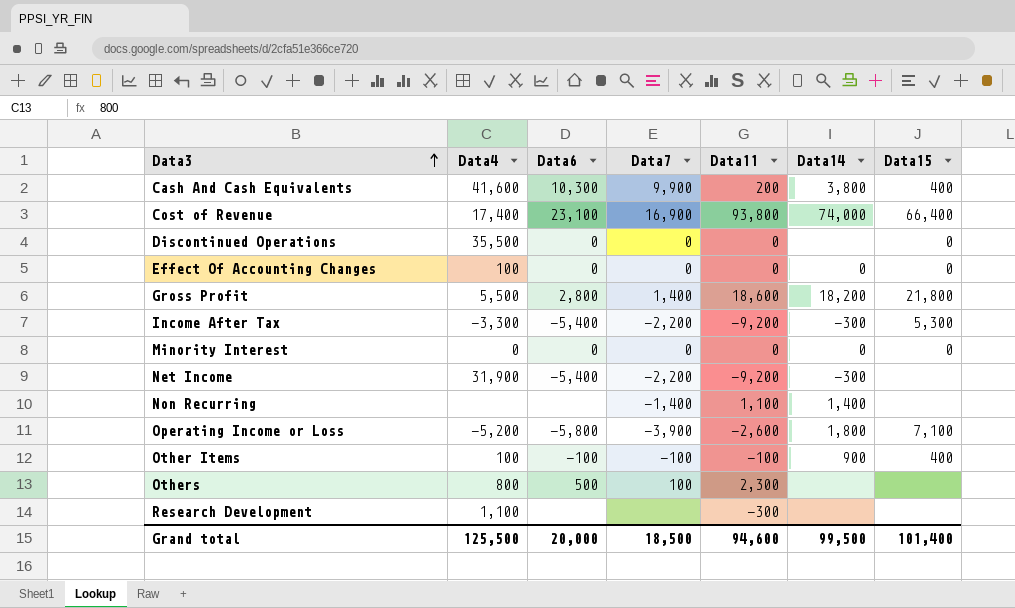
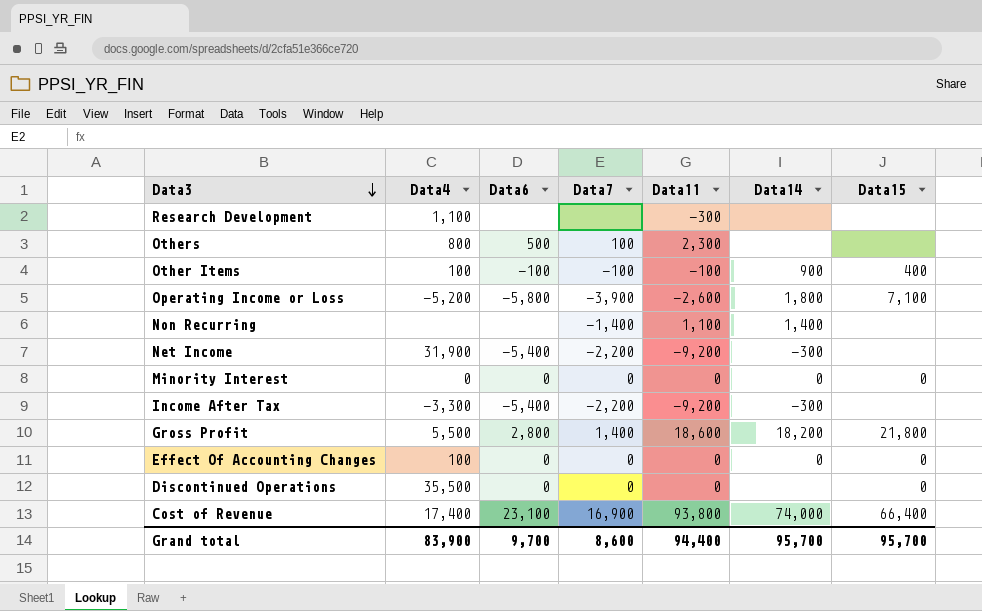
row order: Data3 ascending -> Data3 descending
row Cash And Cash Equivalents: 41,600 | 10,300 | 9,900 | 200 | 3,800 | 400 -> none
Income After Tax | Data15: 5,300 -> none
Grand total | Data4: 125,500 -> 83,900
Grand total | Data6: 20,000 -> 9,700
Grand total | Data7: 18,500 -> 8,600
Grand total | Data11: 94,600 -> 94,400
Grand total | Data14: 99,500 -> 95,700
Grand total | Data15: 101,400 -> 95,700

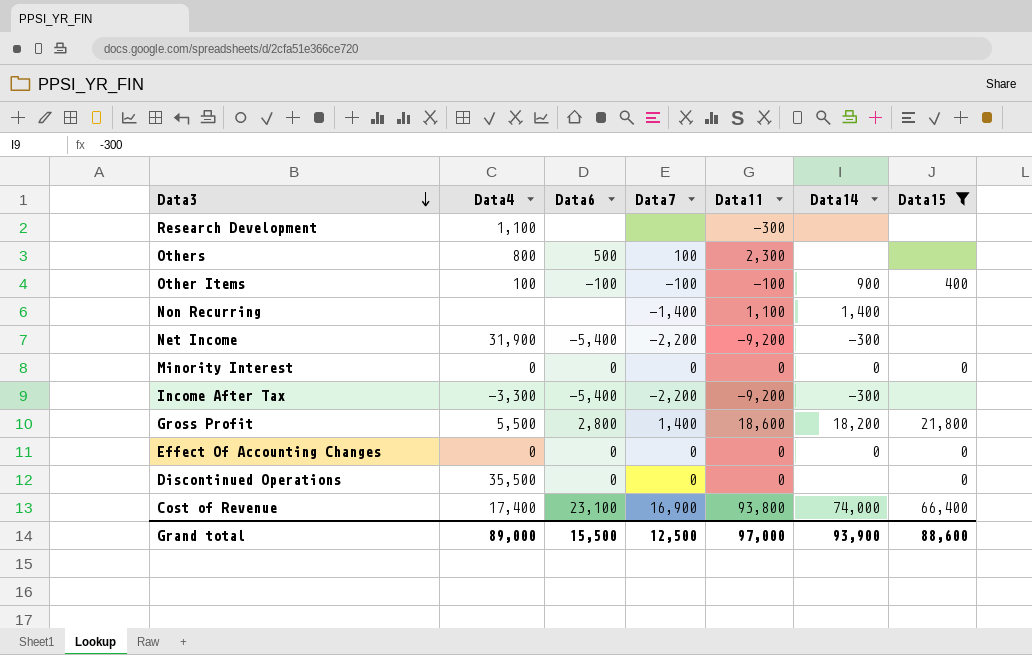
filter: none -> Data15 != 7,100
Effect Of Accounting Changes | Data4: 100 -> 0
Grand total | Data4: 83,900 -> 89,000
Grand total | Data6: 9,700 -> 15,500
Grand total | Data7: 8,600 -> 12,500
Grand total | Data11: 94,400 -> 97,000
Grand total | Data14: 95,700 -> 93,900
Grand total | Data15: 95,700 -> 88,600

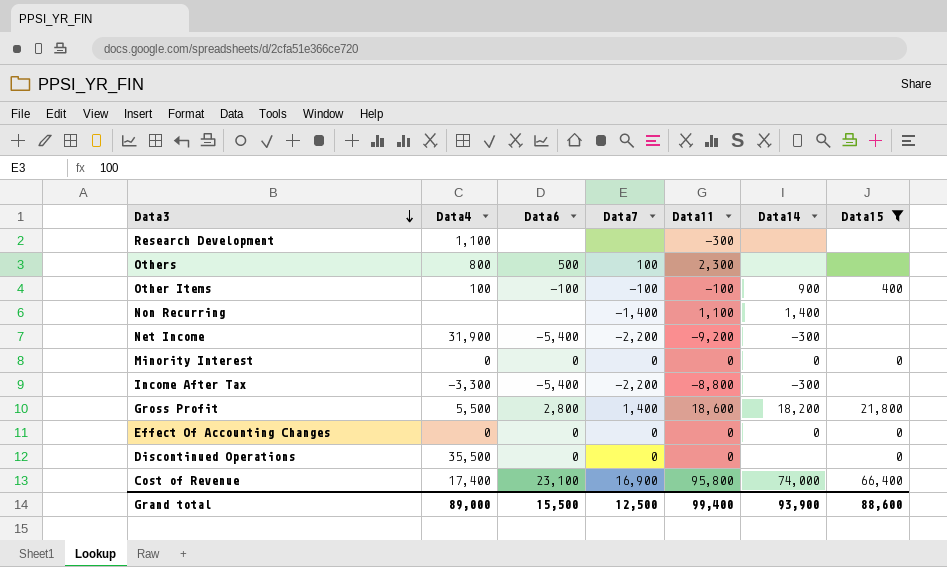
Income After Tax | Data11: -9,200 -> -8,800
Cost of Revenue | Data11: 93,800 -> 95,800
Grand total | Data11: 97,000 -> 99,400

